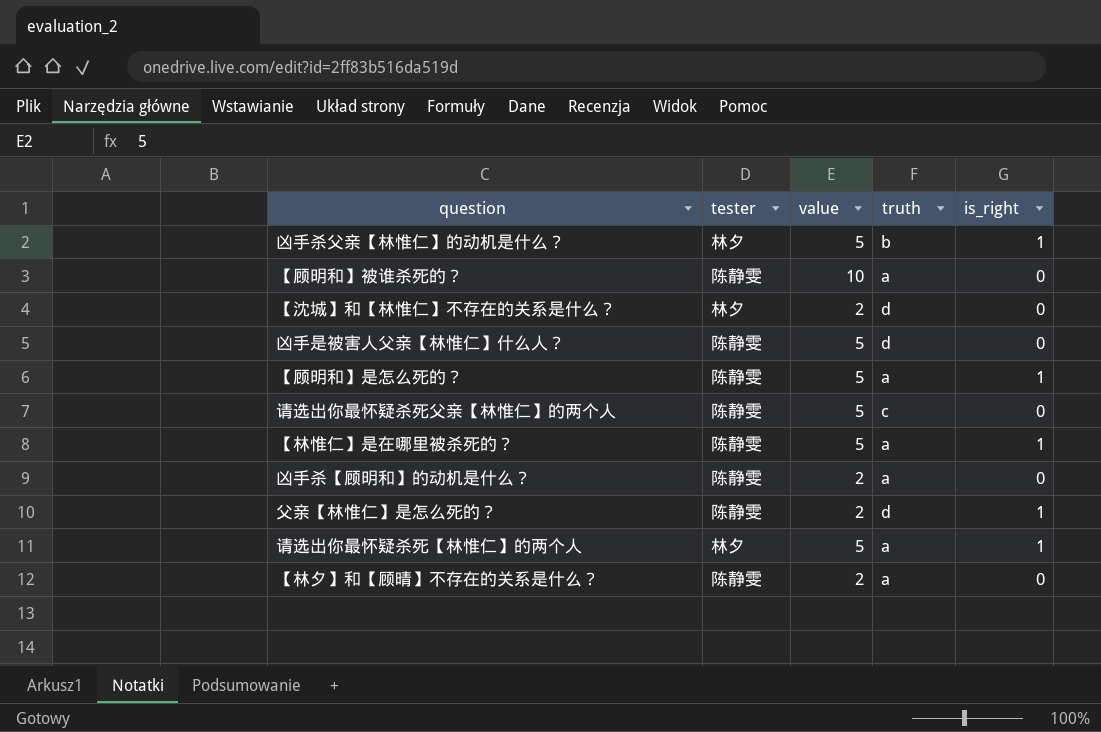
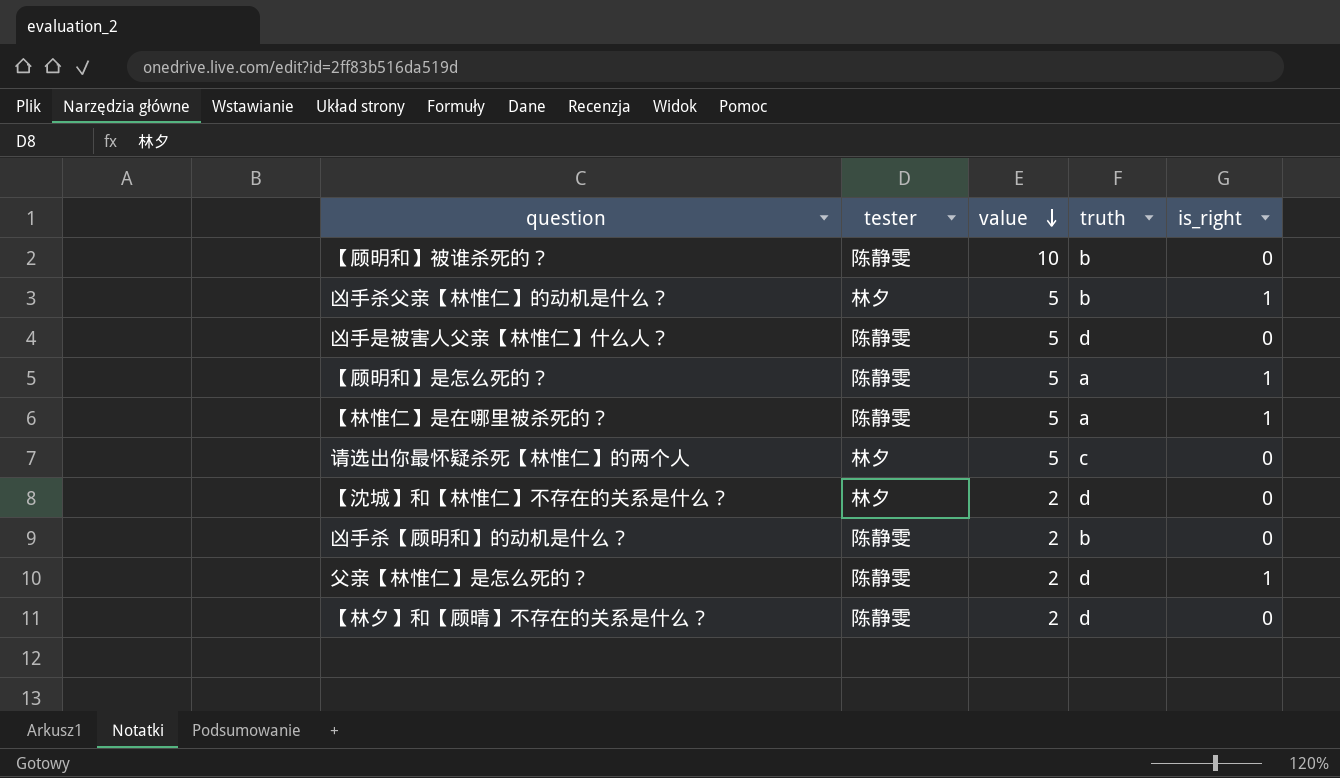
row order: none -> value descending
row 请选出你最怀疑杀死父亲【林惟仁】的两个人: 陈静雯 | 5 | c | 0 -> none
【顾明和】被谁杀死的？ | truth: a -> b
请选出你最怀疑杀死【林惟仁】的两个人 | truth: a -> c
请选出你最怀疑杀死【林惟仁】的两个人 | is_right: 1 -> 0
凶手杀【顾明和】的动机是什么？ | truth: a -> b
【林夕】和【顾晴】不存在的关系是什么？ | truth: a -> d

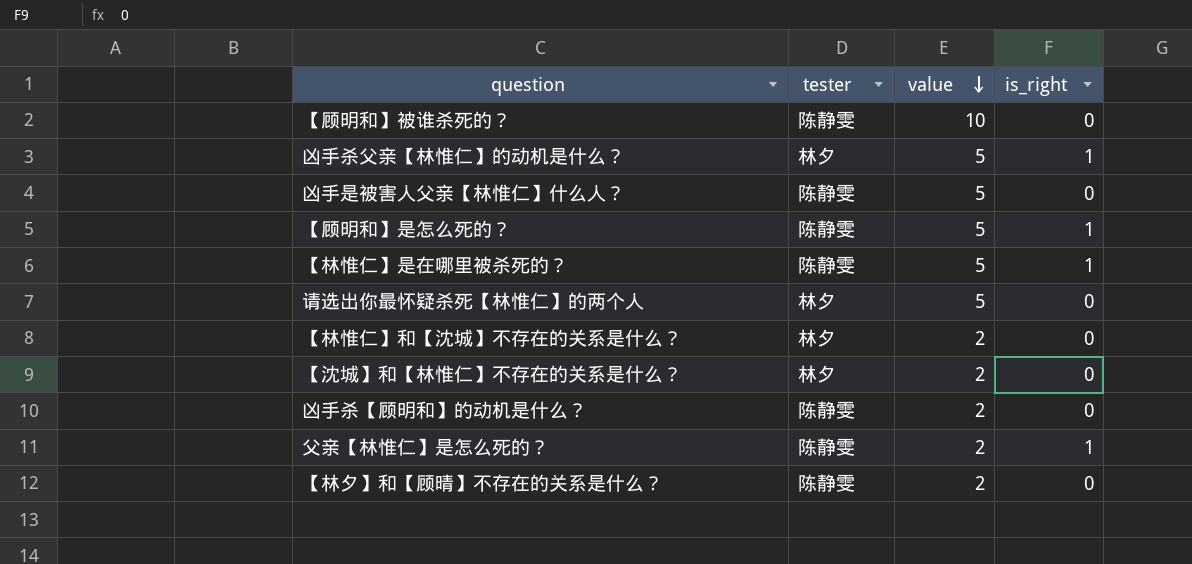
column truth | position: 4 -> none
row 【林惟仁】和【沈城】不存在的关系是什么？: none -> 林夕 | 2 | 0

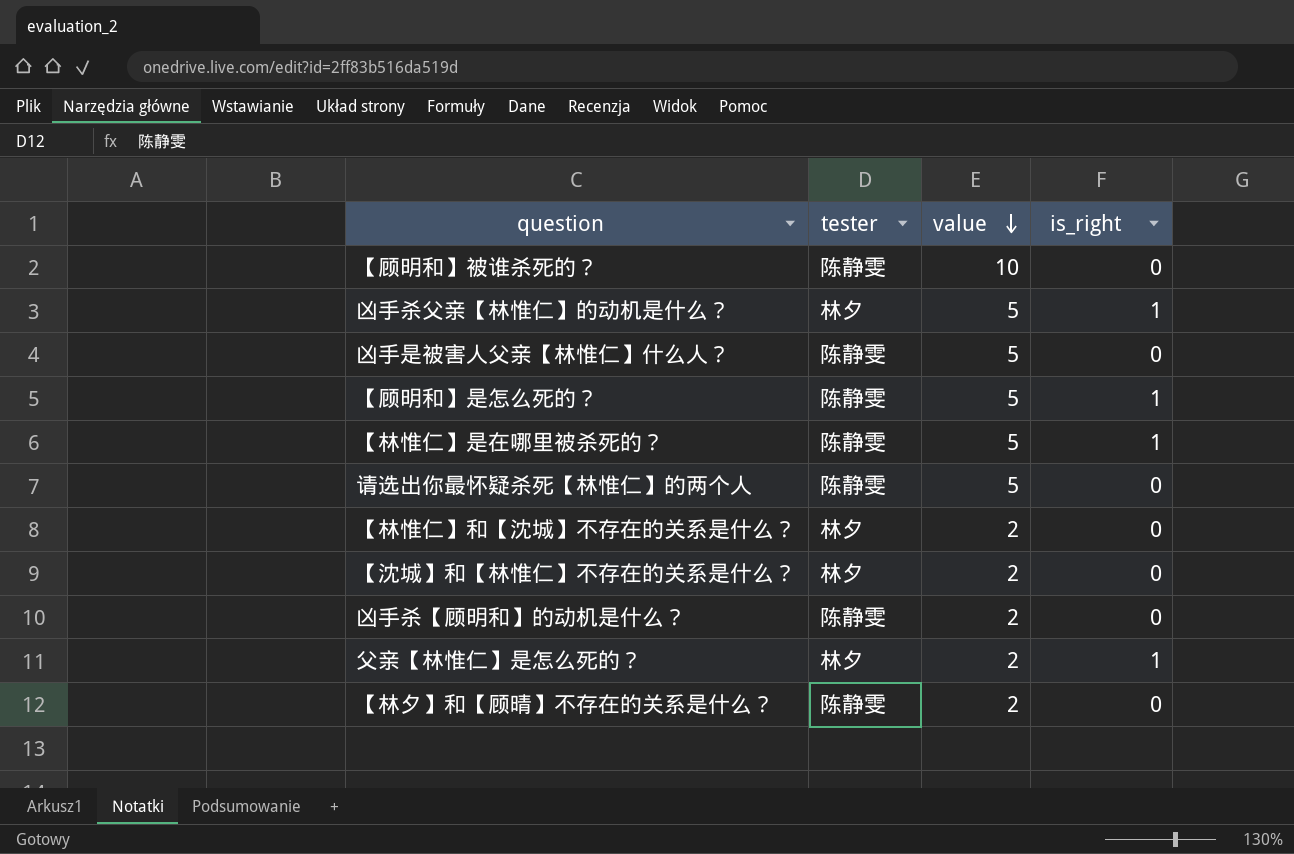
请选出你最怀疑杀死【林惟仁】的两个人 | tester: 林夕 -> 陈静雯
父亲【林惟仁】是怎么死的？ | tester: 陈静雯 -> 林夕

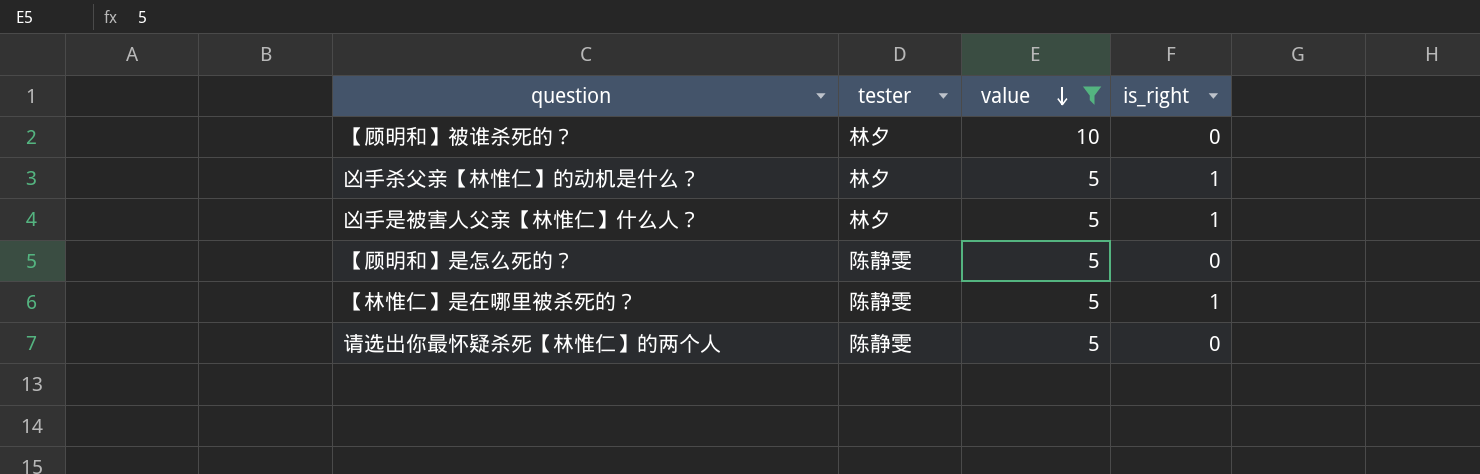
filter: none -> value != 2
【顾明和】被谁杀死的？ | tester: 陈静雯 -> 林夕
凶手是被害人父亲【林惟仁】什么人？ | tester: 陈静雯 -> 林夕
凶手是被害人父亲【林惟仁】什么人？ | is_right: 0 -> 1
【顾明和】是怎么死的？ | is_right: 1 -> 0

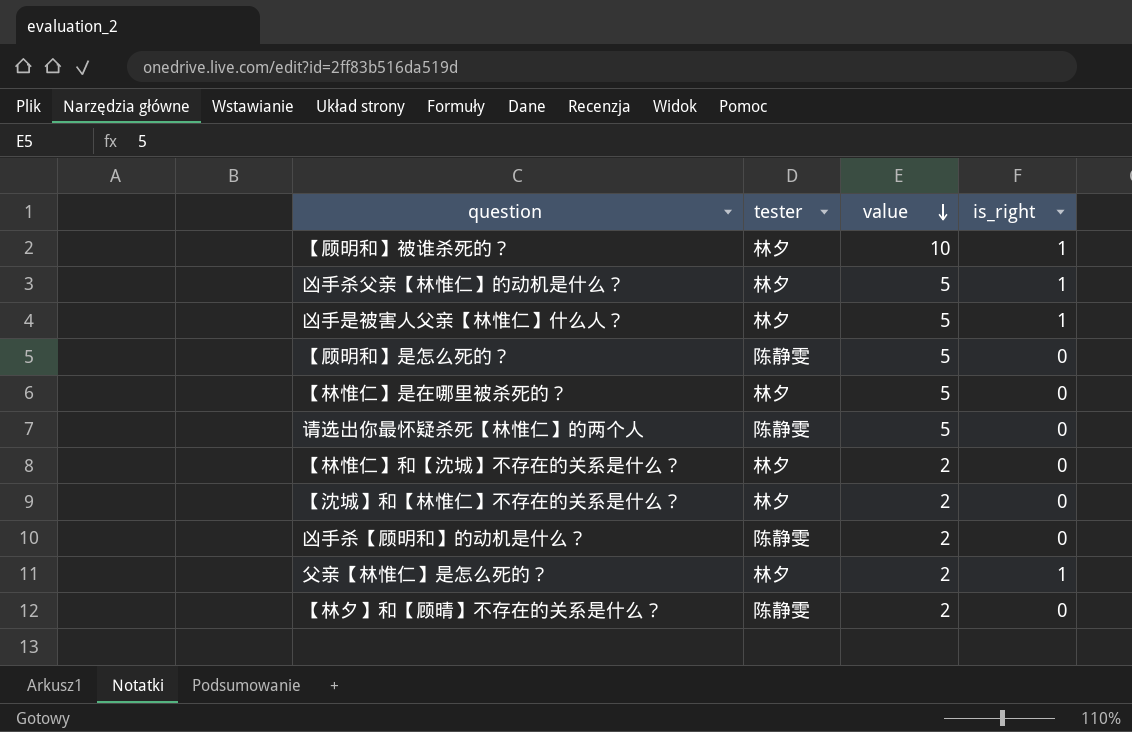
filter: value != 2 -> none
【顾明和】被谁杀死的？ | is_right: 0 -> 1
【林惟仁】是在哪里被杀死的？ | tester: 陈静雯 -> 林夕
【林惟仁】是在哪里被杀死的？ | is_right: 1 -> 0

